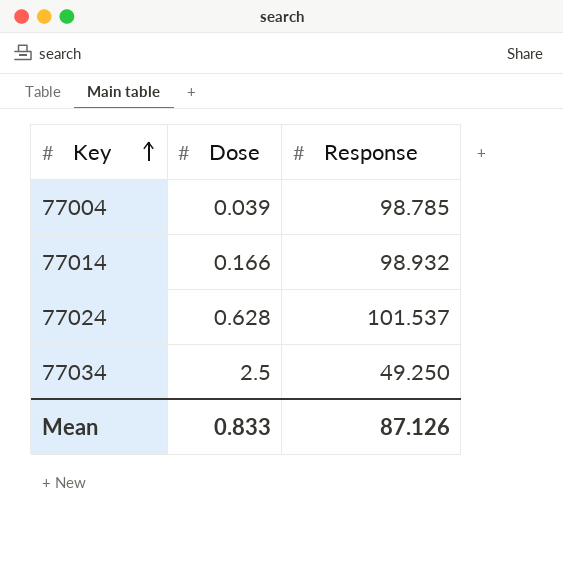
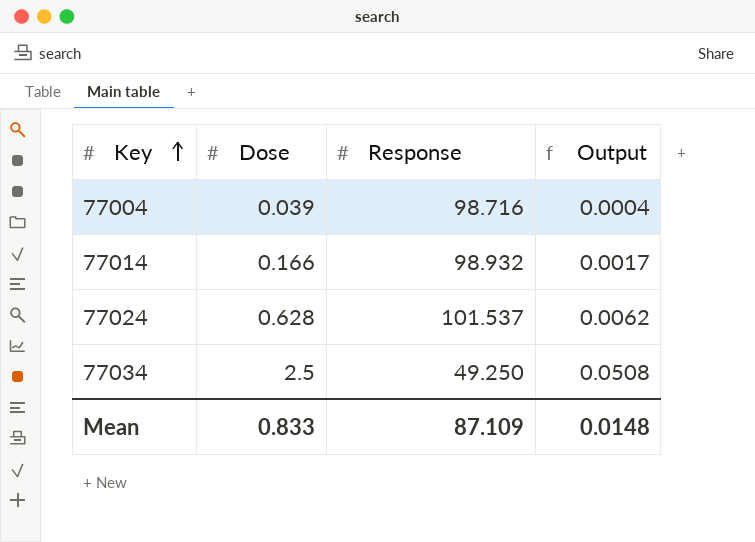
column Output | formula: none -> [Dose] / [Response]
77004 | Response: 98.785 -> 98.716
Mean | Response: 87.126 -> 87.109

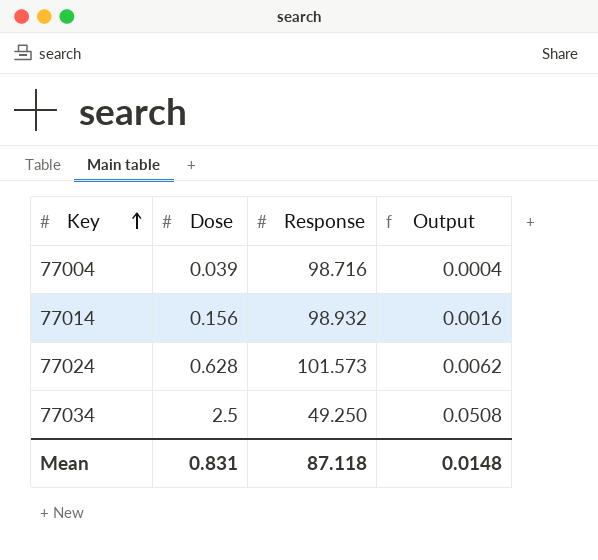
77014 | Dose: 0.166 -> 0.156
77014 | Output: 0.0017 -> 0.0016
77024 | Response: 101.537 -> 101.573
Mean | Dose: 0.833 -> 0.831
Mean | Response: 87.109 -> 87.118

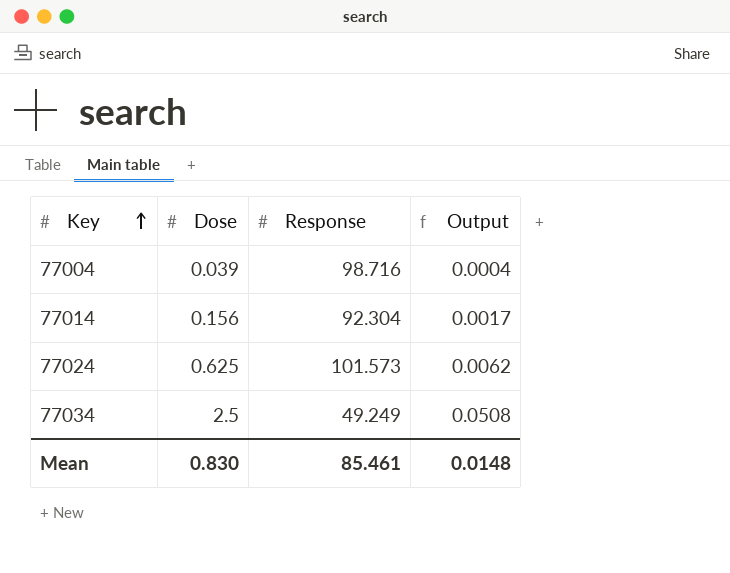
77014 | Response: 98.932 -> 92.304
77014 | Output: 0.0016 -> 0.0017
77024 | Dose: 0.628 -> 0.625
77034 | Response: 49.250 -> 49.249
Mean | Dose: 0.831 -> 0.830
Mean | Response: 87.118 -> 85.461

